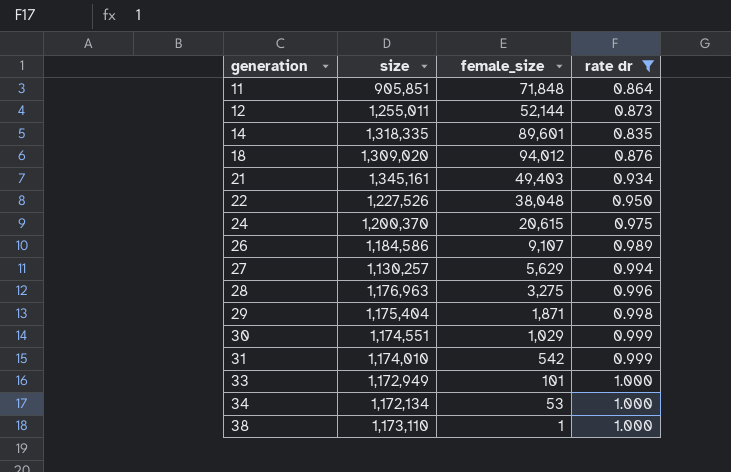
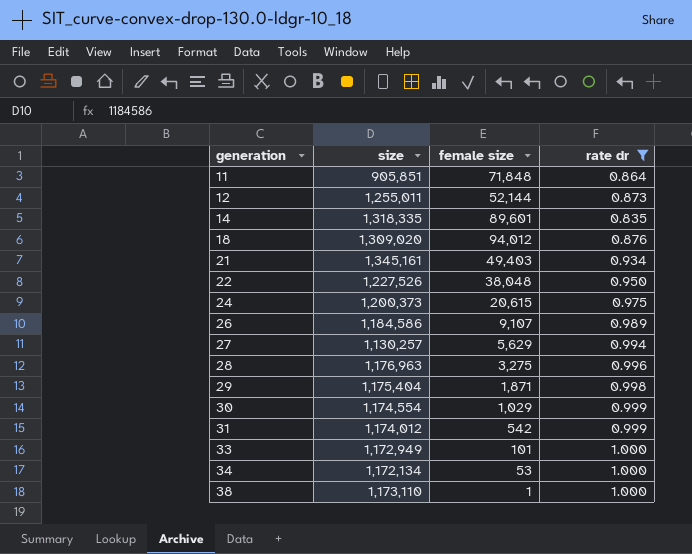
column name: female_size -> female size
24 | size: 1,200,370 -> 1,200,373
30 | size: 1,174,551 -> 1,174,554
31 | size: 1,174,010 -> 1,174,012

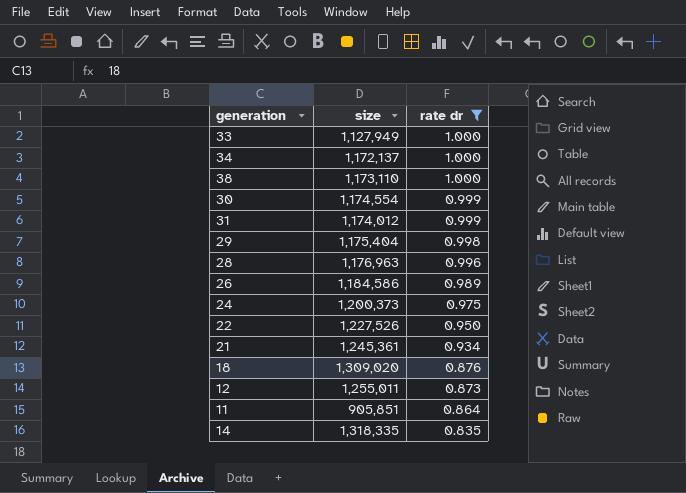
row order: generation ascending -> rate dr descending
column female size | position: 3 -> none
row 27: 1,130,257 | 5,629 | 0.994 -> none
33 | size: 1,172,949 -> 1,127,949
34 | size: 1,172,134 -> 1,172,137
21 | size: 1,345,161 -> 1,245,361

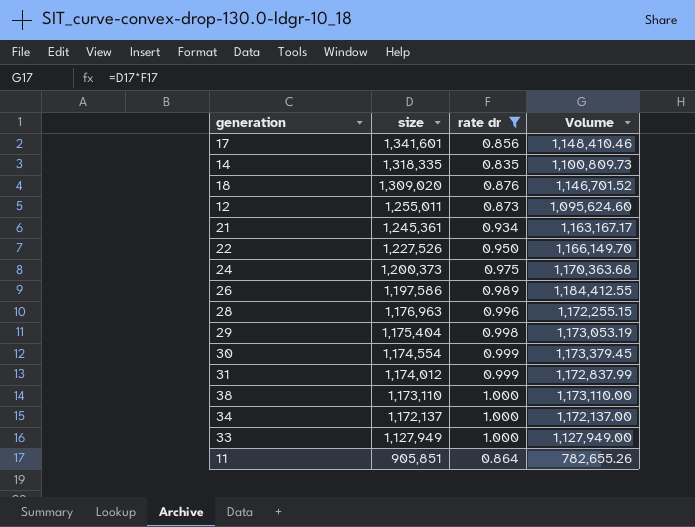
row order: rate dr descending -> size descending
column Volume | formula: none -> [size] * [rate dr]
row 17: none -> 1,341,601 | 0.856 | 1,148,410.46
26 | size: 1,184,586 -> 1,197,586

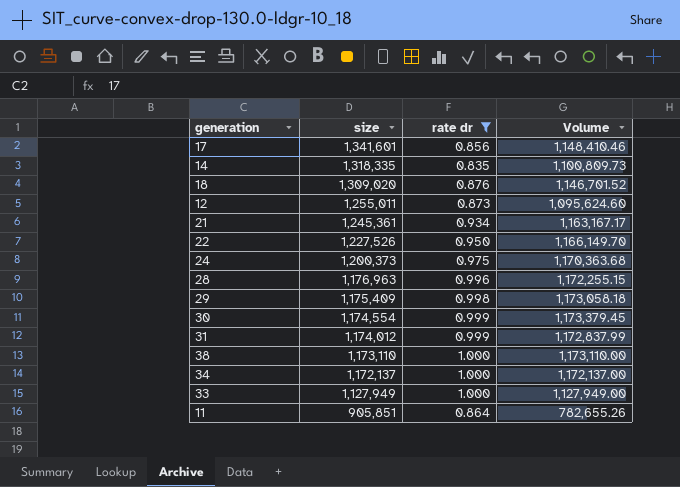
row 26: 1,197,586 | 0.989 | 1,184,412.55 -> none
29 | size: 1,175,404 -> 1,175,409
29 | Volume: 1,173,053.19 -> 1,173,058.18

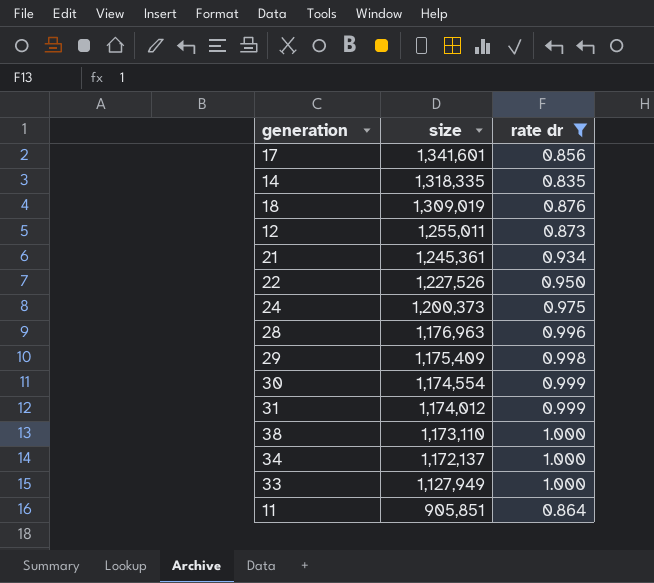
column Volume | formula: [size] * [rate dr] -> none
18 | size: 1,309,020 -> 1,309,019

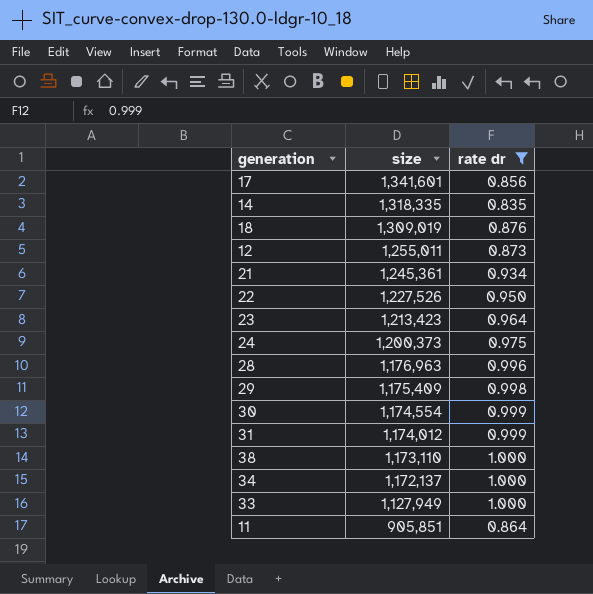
row 23: none -> 1,213,423 | 0.964

